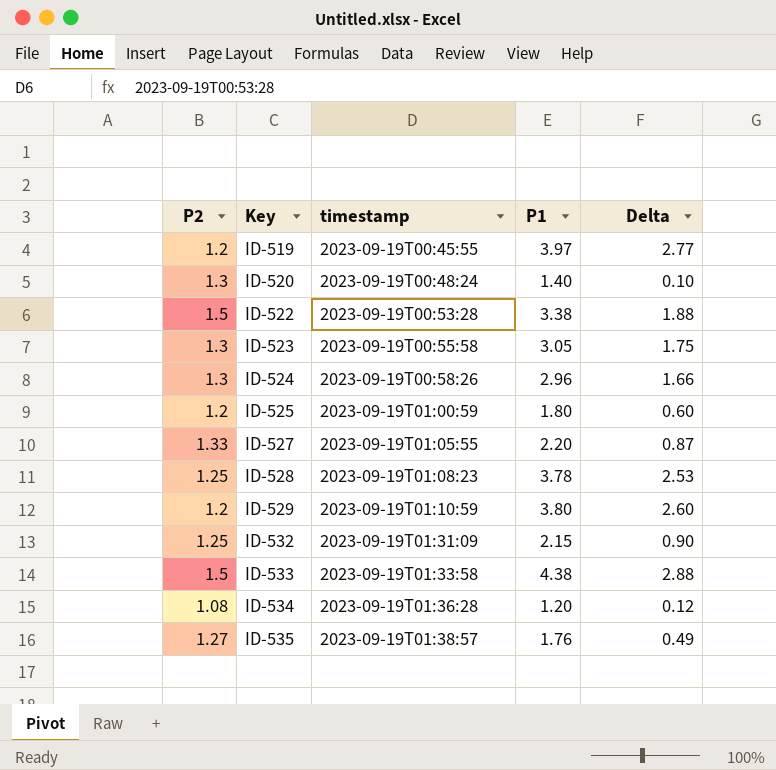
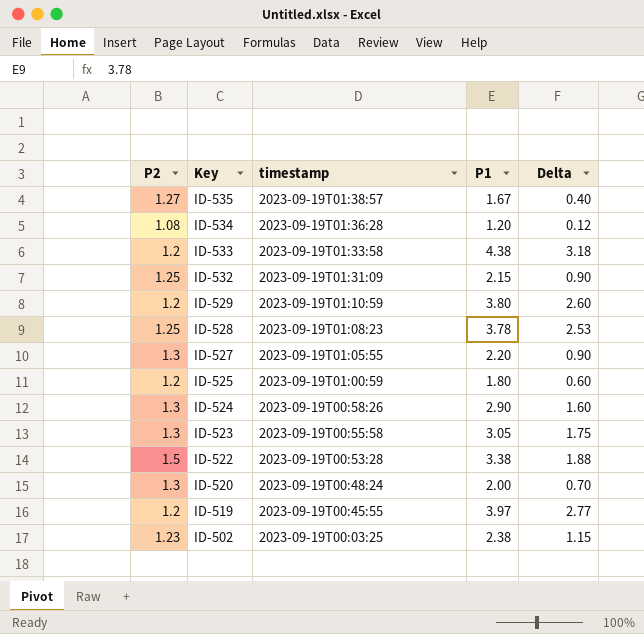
row order: Key ascending -> Key descending
ID-535 | P1: 1.76 -> 1.67
ID-535 | Delta: 0.49 -> 0.40
ID-533 | P2: 1.5 -> 1.2
ID-533 | Delta: 2.88 -> 3.18
ID-527 | P2: 1.33 -> 1.3
ID-527 | Delta: 0.87 -> 0.90
ID-524 | P1: 2.96 -> 2.90
ID-524 | Delta: 1.66 -> 1.60
ID-520 | P1: 1.40 -> 2.00
ID-520 | Delta: 0.10 -> 0.70
row ID-502: none -> 1.23 | 2023-09-19T00:03:25 | 2.38 | 1.15

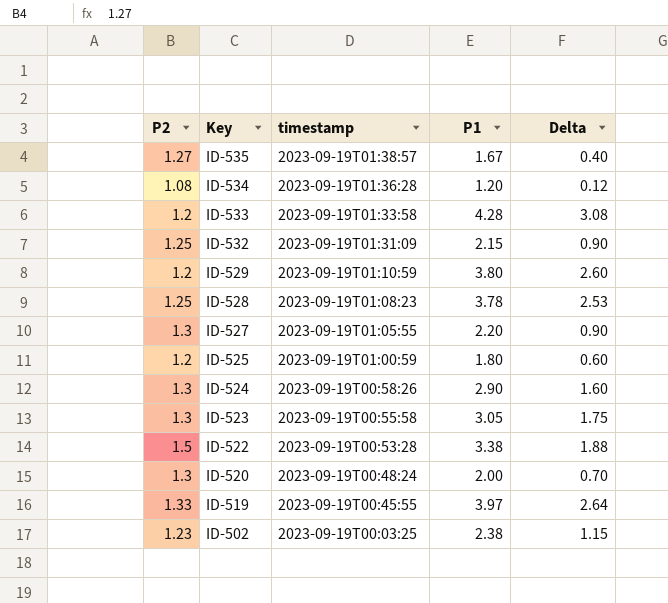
ID-533 | P1: 4.38 -> 4.28
ID-533 | Delta: 3.18 -> 3.08
ID-519 | P2: 1.2 -> 1.33
ID-519 | Delta: 2.77 -> 2.64

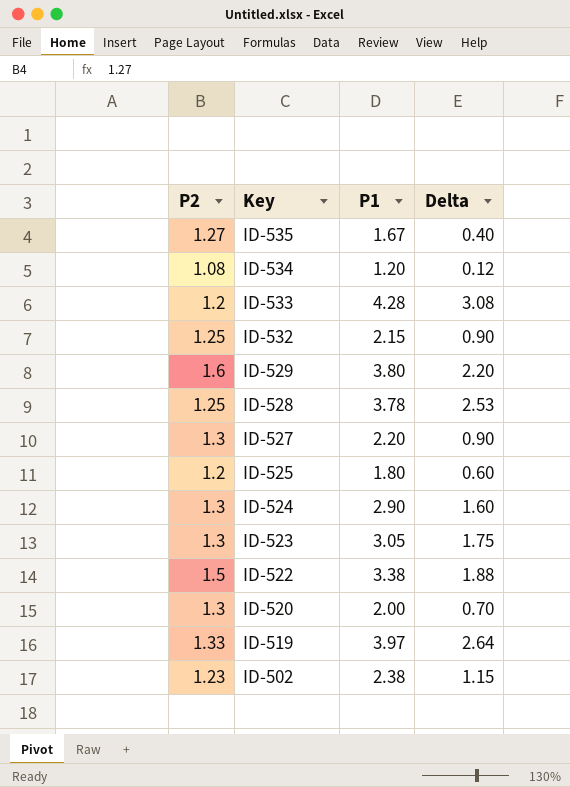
column timestamp | position: 3 -> none
ID-529 | P2: 1.2 -> 1.6
ID-529 | Delta: 2.60 -> 2.20

